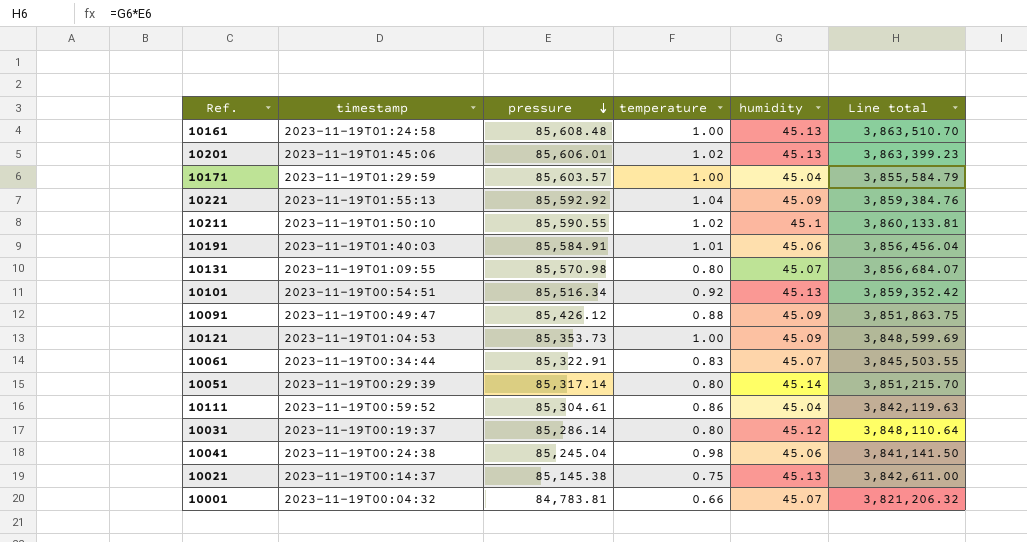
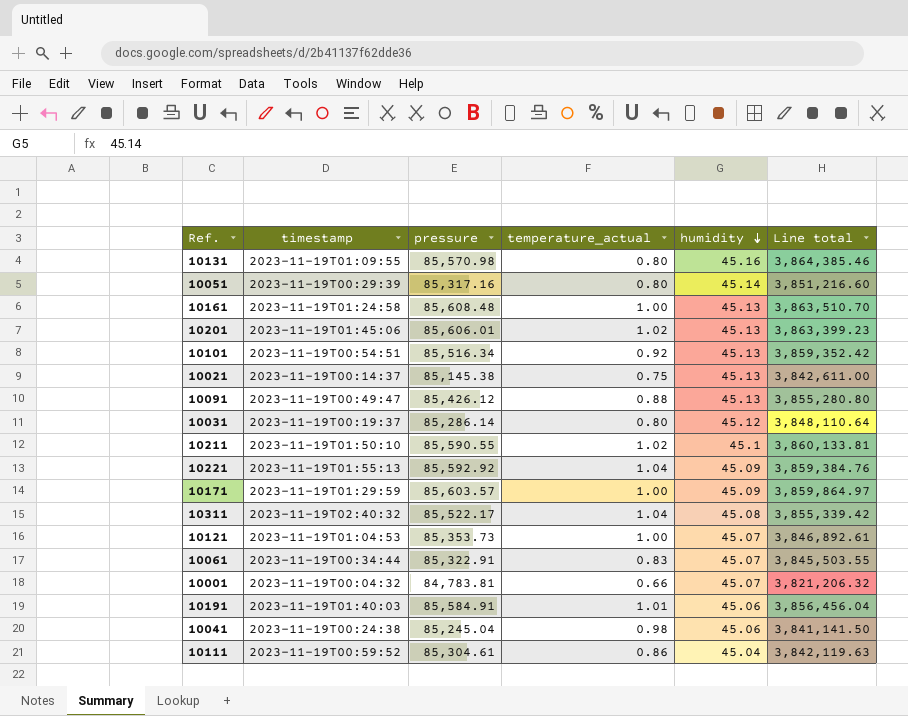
row order: pressure descending -> humidity descending
column name: temperature -> temperature_actual
10131 | humidity: 45.07 -> 45.16
10131 | Line total: 3,856,684.07 -> 3,864,385.46
10051 | pressure: 85,317.14 -> 85,317.16
10051 | Line total: 3,851,215.70 -> 3,851,216.60
10091 | humidity: 45.09 -> 45.13
10091 | Line total: 3,851,863.75 -> 3,855,280.80
10171 | humidity: 45.04 -> 45.09
10171 | Line total: 3,855,584.79 -> 3,859,864.97
row 10311: none -> 2023-11-19T02:40:32 | 85,522.17 | 1.04 | 45.08 | 3,855,339.42
10121 | humidity: 45.09 -> 45.07
10121 | Line total: 3,848,599.69 -> 3,846,892.61

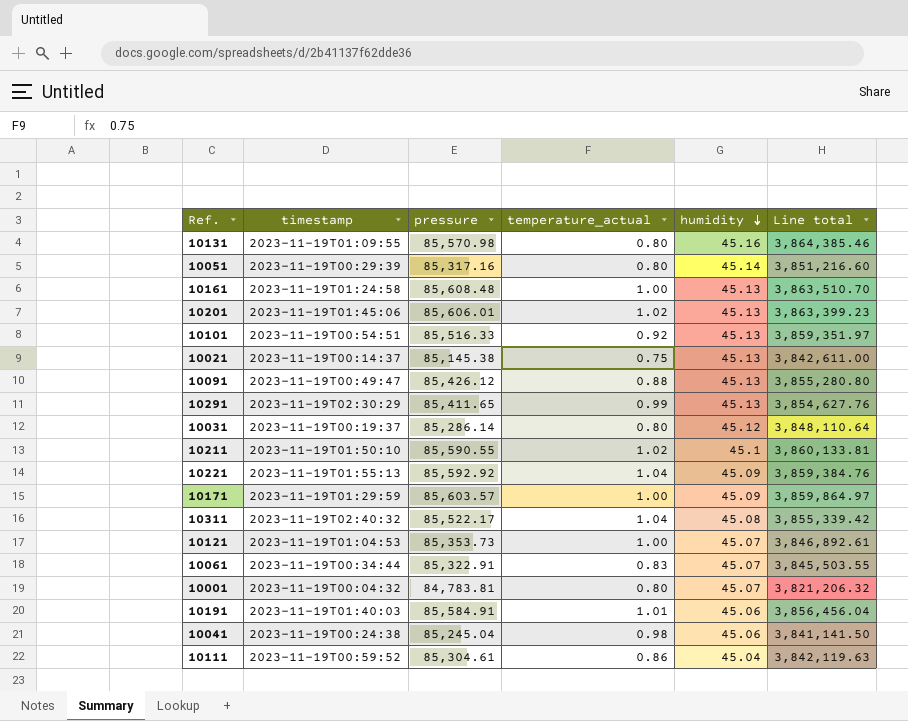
10101 | pressure: 85,516.34 -> 85,516.33
10101 | Line total: 3,859,352.42 -> 3,859,351.97
row 10291: none -> 2023-11-19T02:30:29 | 85,411.65 | 0.99 | 45.13 | 3,854,627.76
10001 | temperature_actual: 0.66 -> 0.80

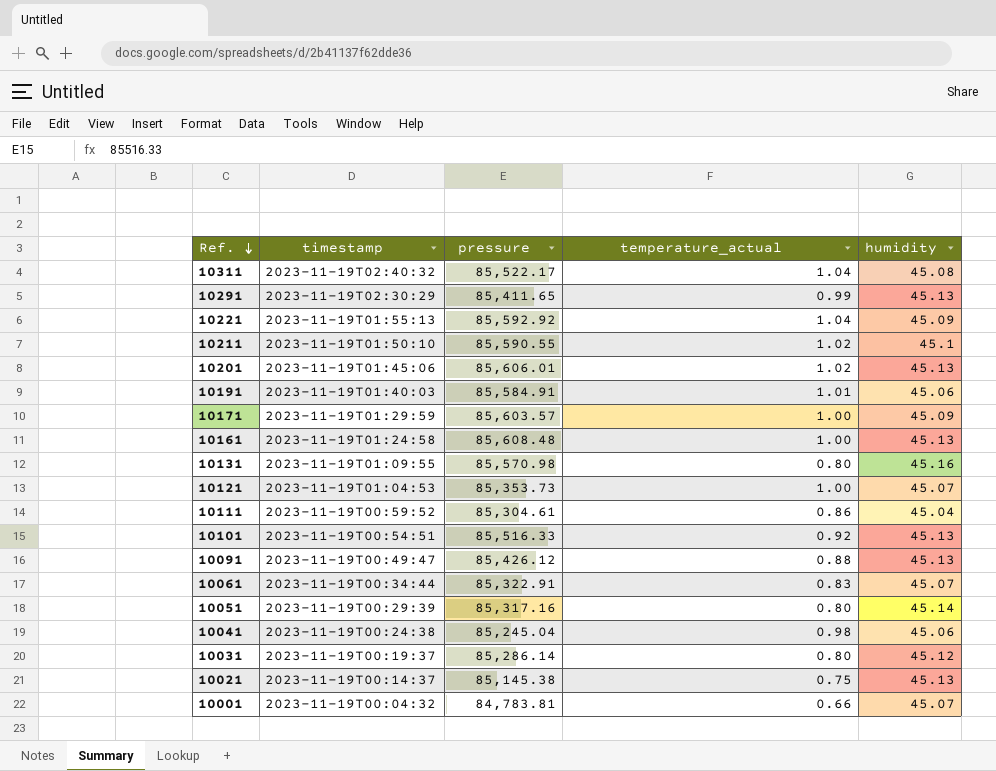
row order: humidity descending -> Ref. descending
column Line total | formula: [pressure] * [humidity] -> none
10001 | temperature_actual: 0.80 -> 0.66

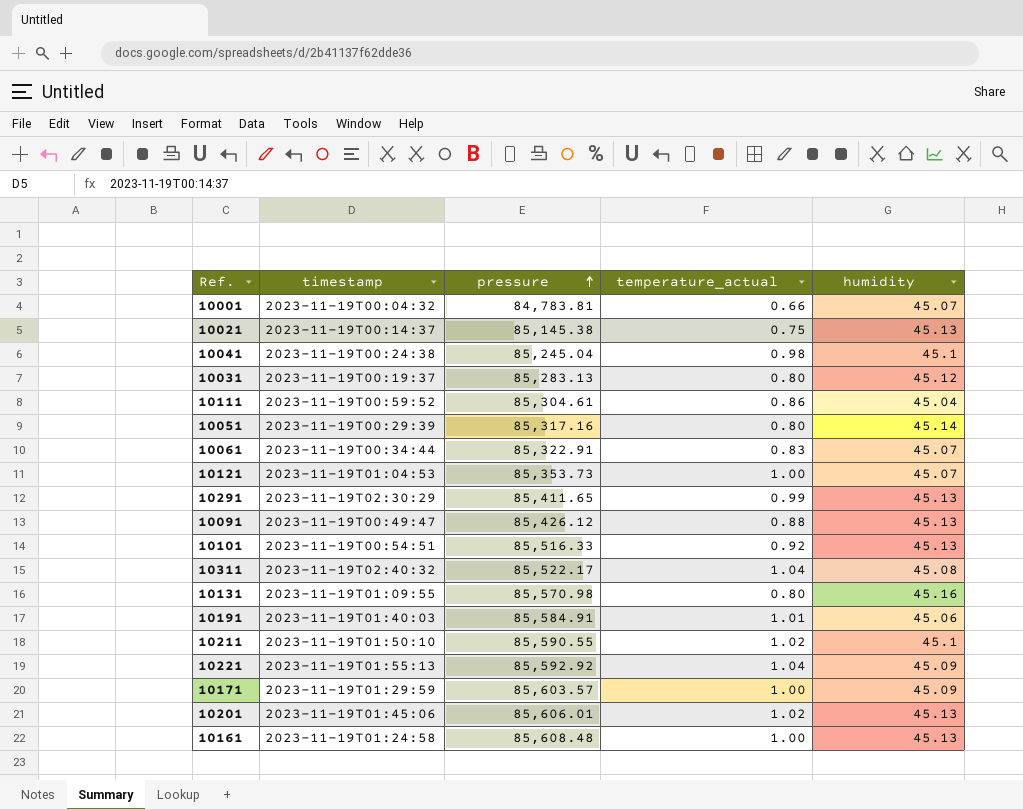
row order: Ref. descending -> pressure ascending
10041 | humidity: 45.06 -> 45.1
10031 | pressure: 85,286.14 -> 85,283.13

